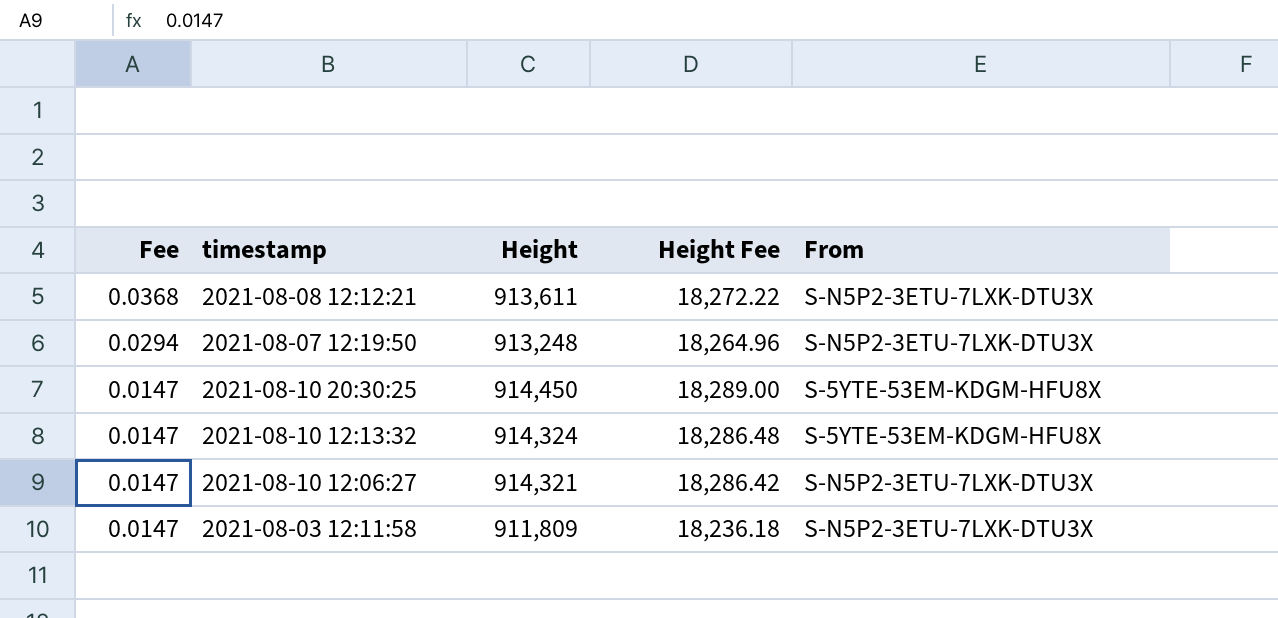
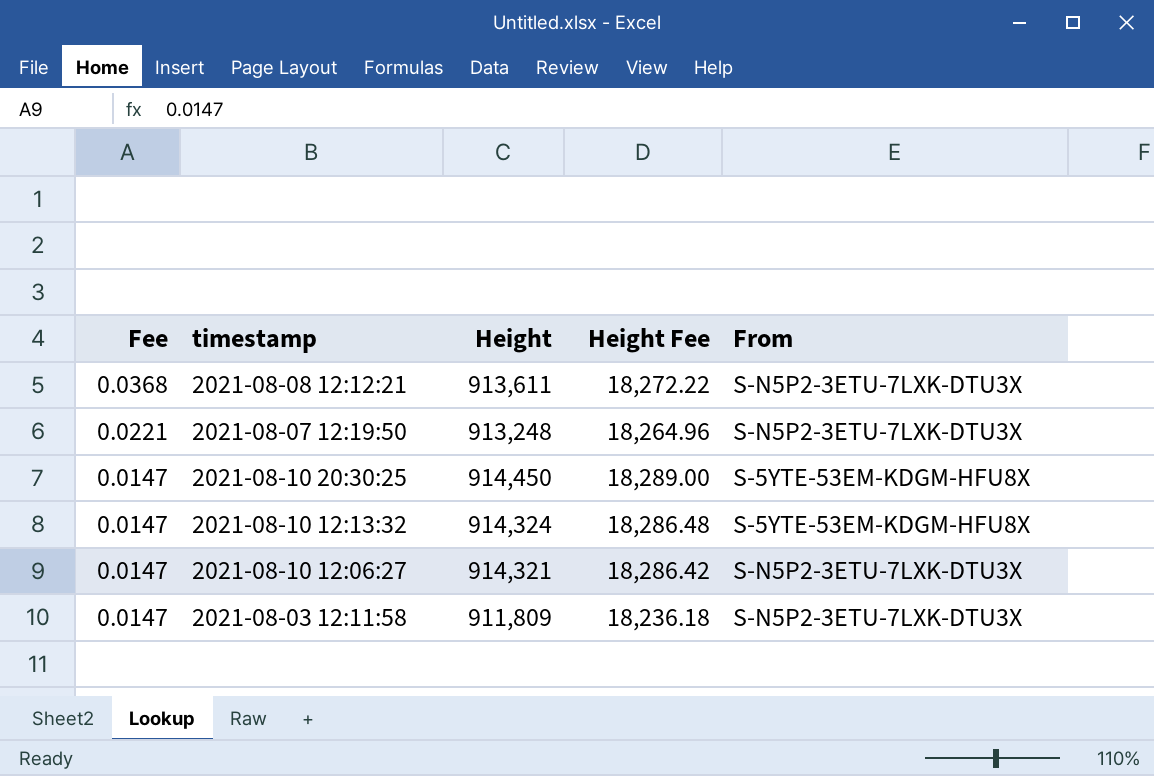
2021-08-07 12:19:50 | Fee: 0.0294 -> 0.0221

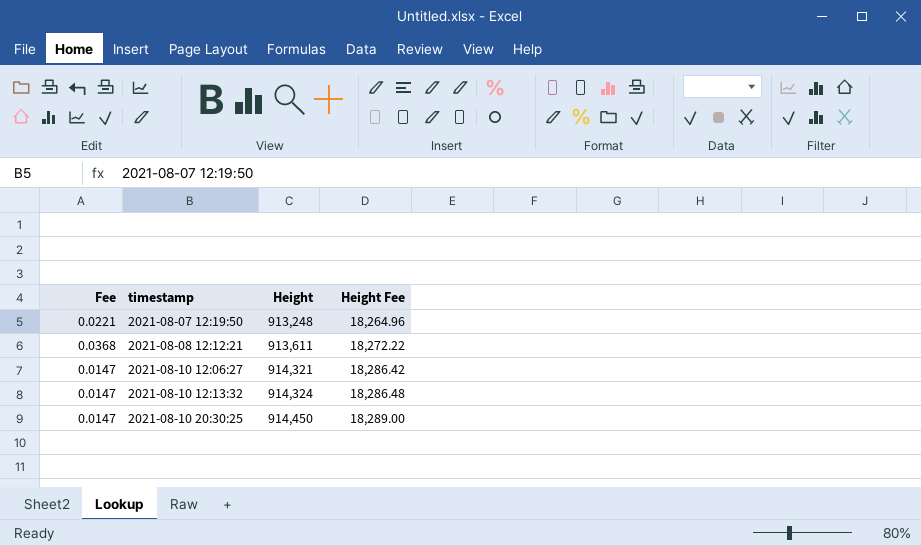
row order: Fee descending -> timestamp ascending
column From | position: 5 -> none
row 2021-08-03 12:11:58: 0.0147 | 911,809 | 18,236.18 | S-N5P2-3ETU-7LXK-DTU3X -> none

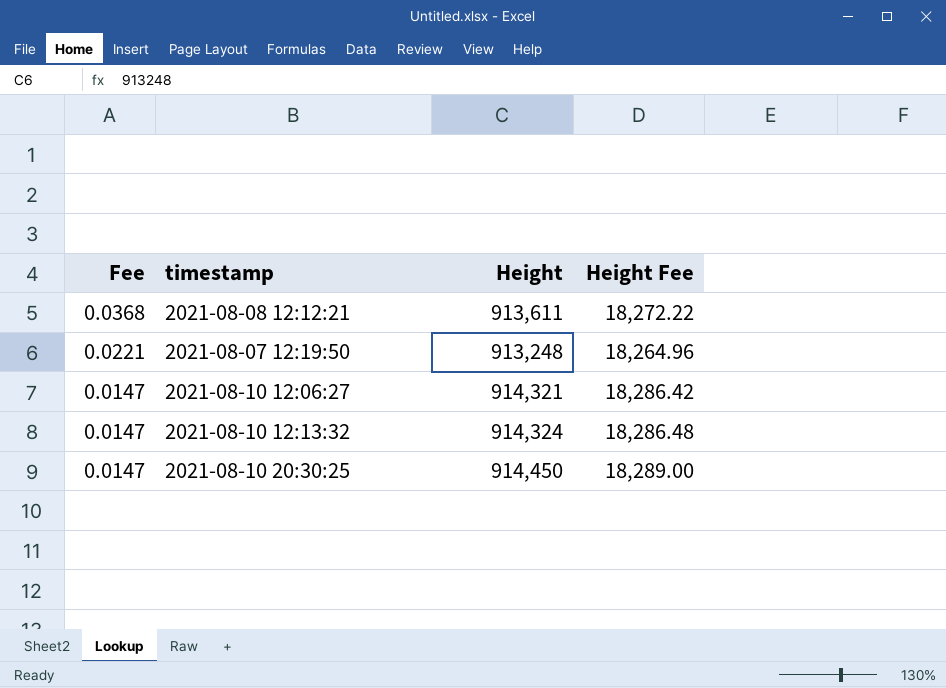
row order: timestamp ascending -> Fee descending

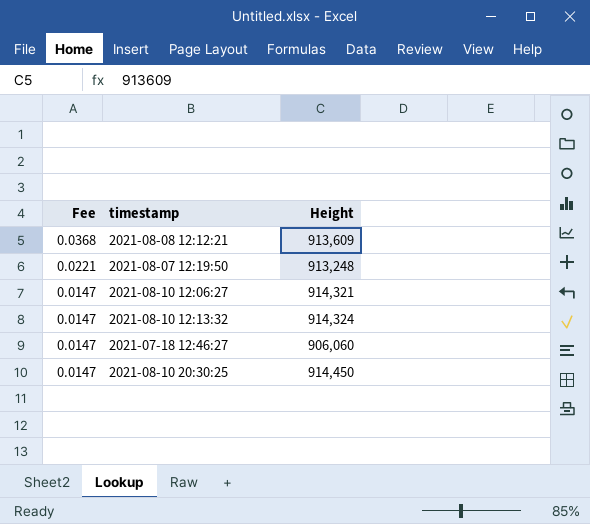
column Height Fee | formula: [Height] * 0.02 -> none
2021-08-08 12:12:21 | Height: 913,611 -> 913,609
row 2021-07-18 12:46:27: none -> 0.0147 | 906,060

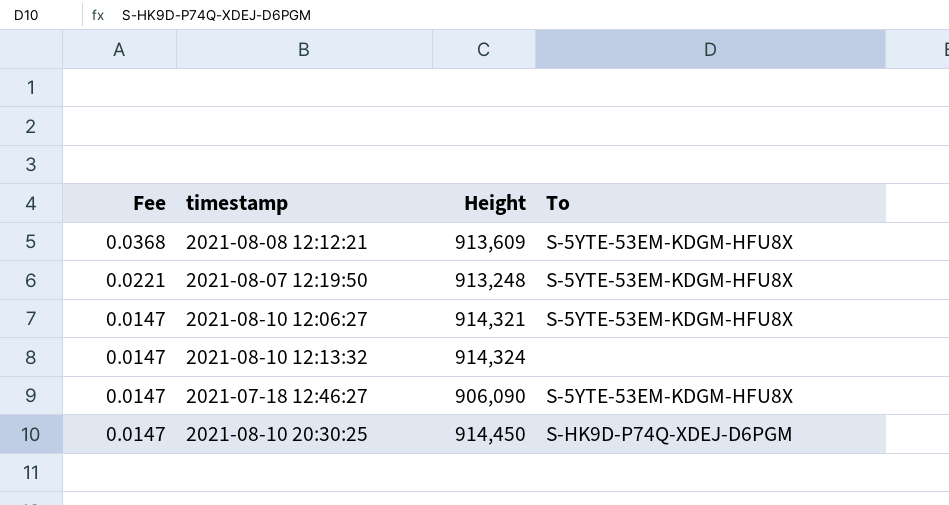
column To | position: none -> 4
2021-07-18 12:46:27 | Height: 906,060 -> 906,090

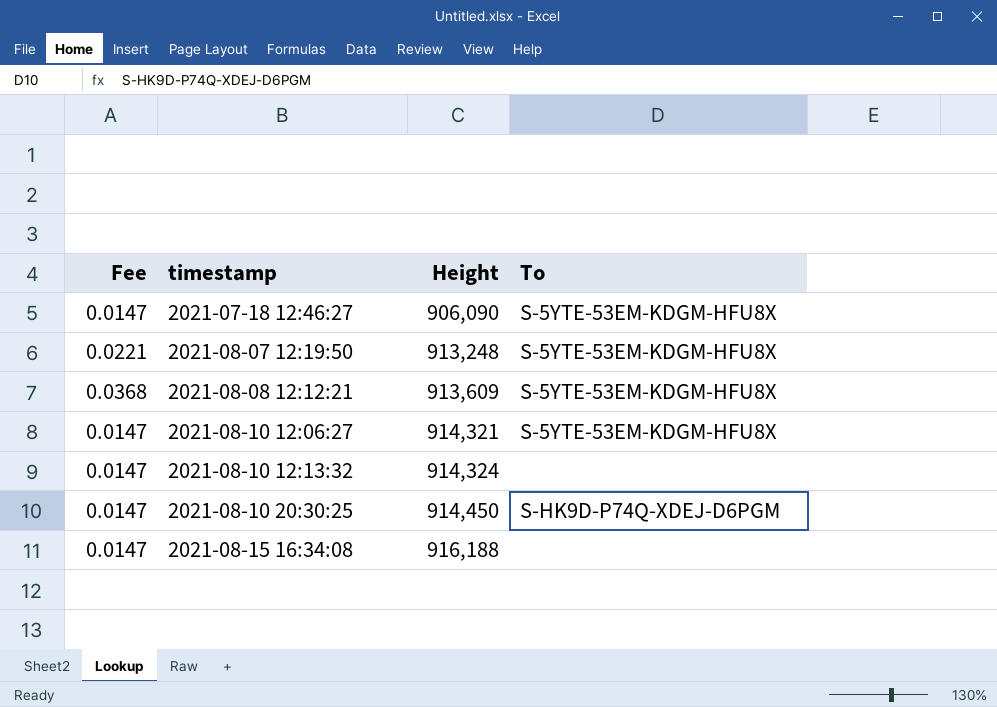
row order: Fee descending -> timestamp ascending
row 2021-08-15 16:34:08: none -> 0.0147 | 916,188 | none

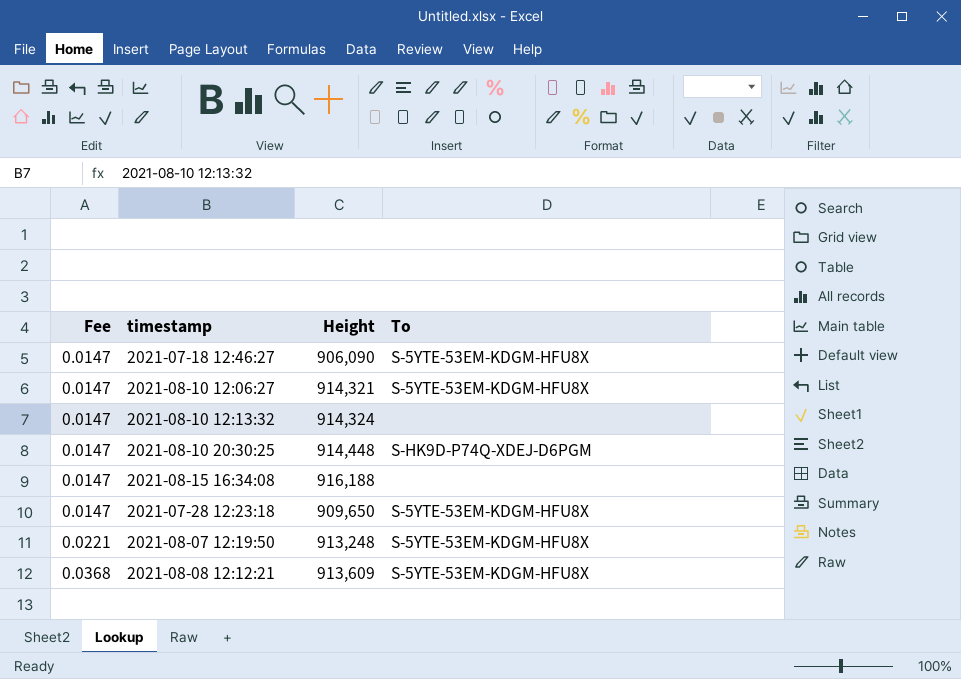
row order: timestamp ascending -> Fee ascending
2021-08-10 20:30:25 | Height: 914,450 -> 914,448
row 2021-07-28 12:23:18: none -> 0.0147 | 909,650 | S-5YTE-53EM-KDGM-HFU8X

